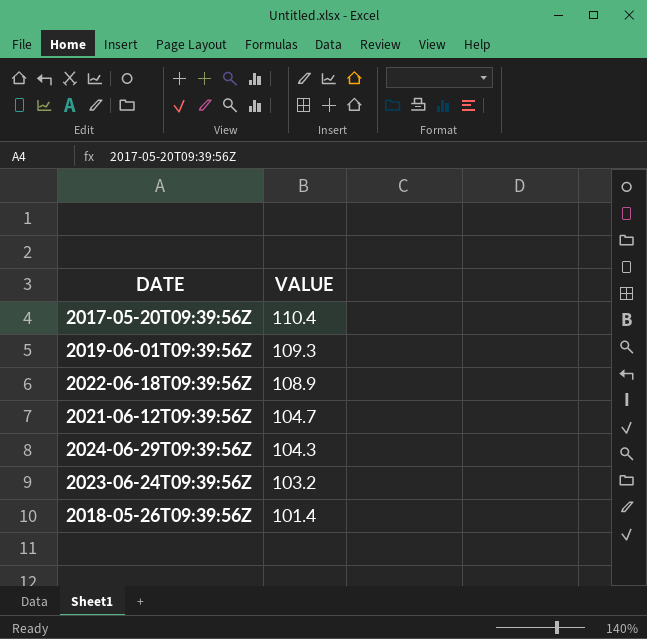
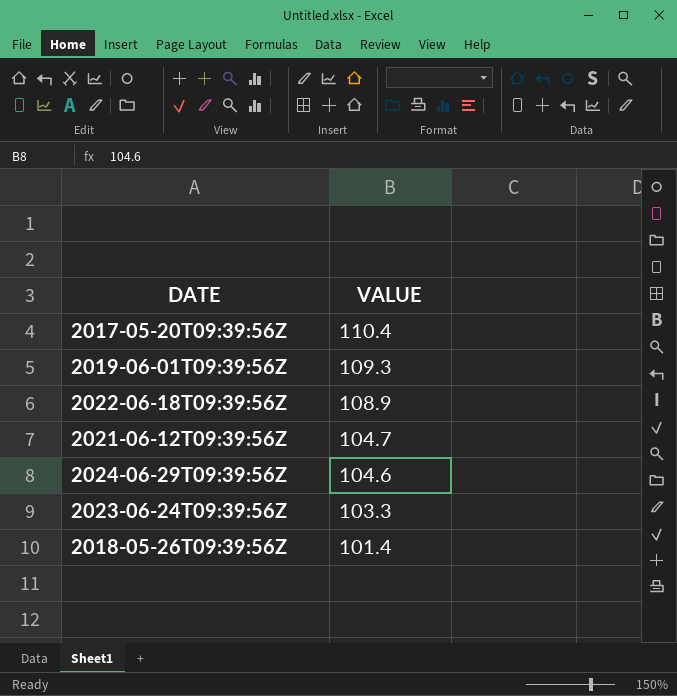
2024-06-29T09:39:56Z | VALUE: 104.3 -> 104.6
2023-06-24T09:39:56Z | VALUE: 103.2 -> 103.3

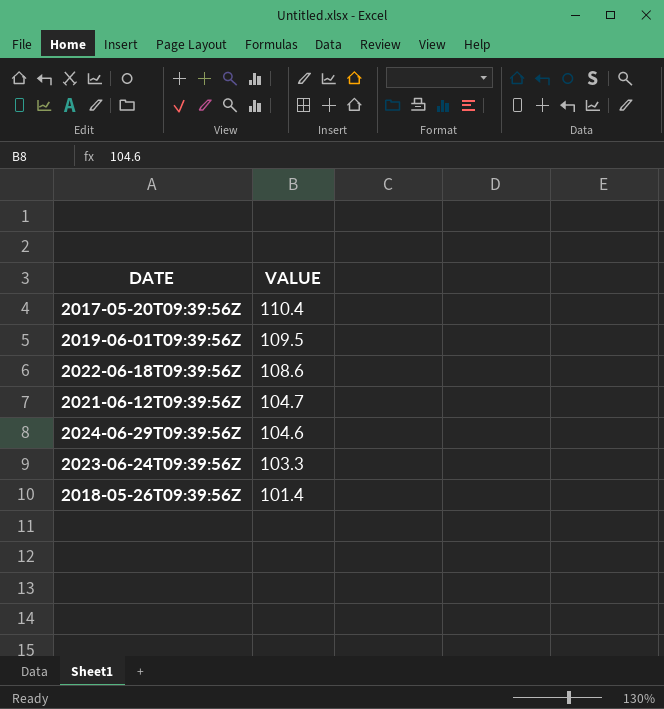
2019-06-01T09:39:56Z | VALUE: 109.3 -> 109.5
2022-06-18T09:39:56Z | VALUE: 108.9 -> 108.6

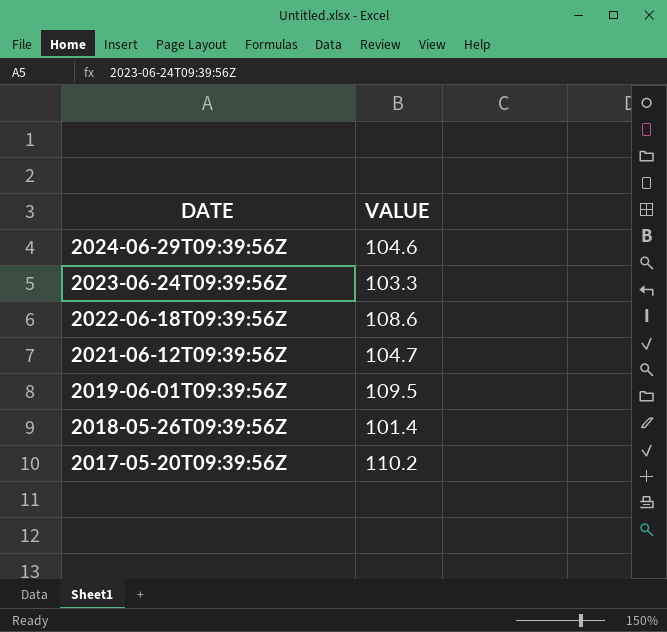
row order: VALUE descending -> DATE descending
2017-05-20T09:39:56Z | VALUE: 110.4 -> 110.2

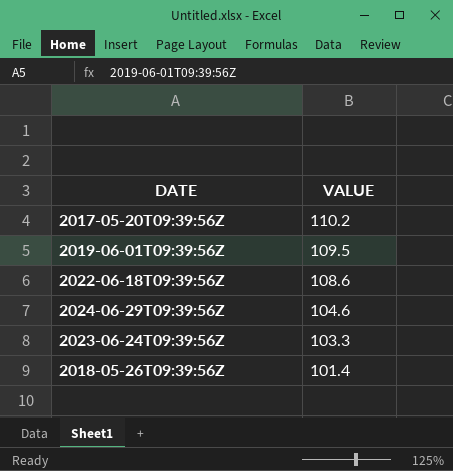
row order: DATE descending -> VALUE descending
row 2021-06-12T09:39:56Z: 104.7 -> none

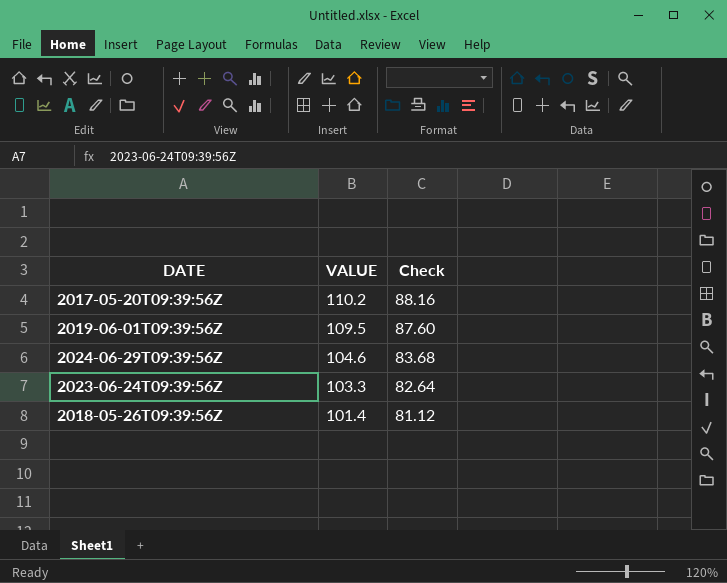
column Check | formula: none -> [VALUE] * 0.8
row 2022-06-18T09:39:56Z: 108.6 -> none

